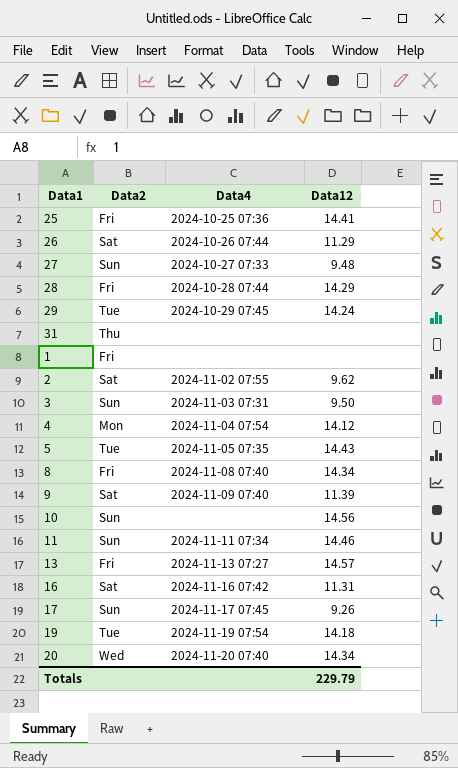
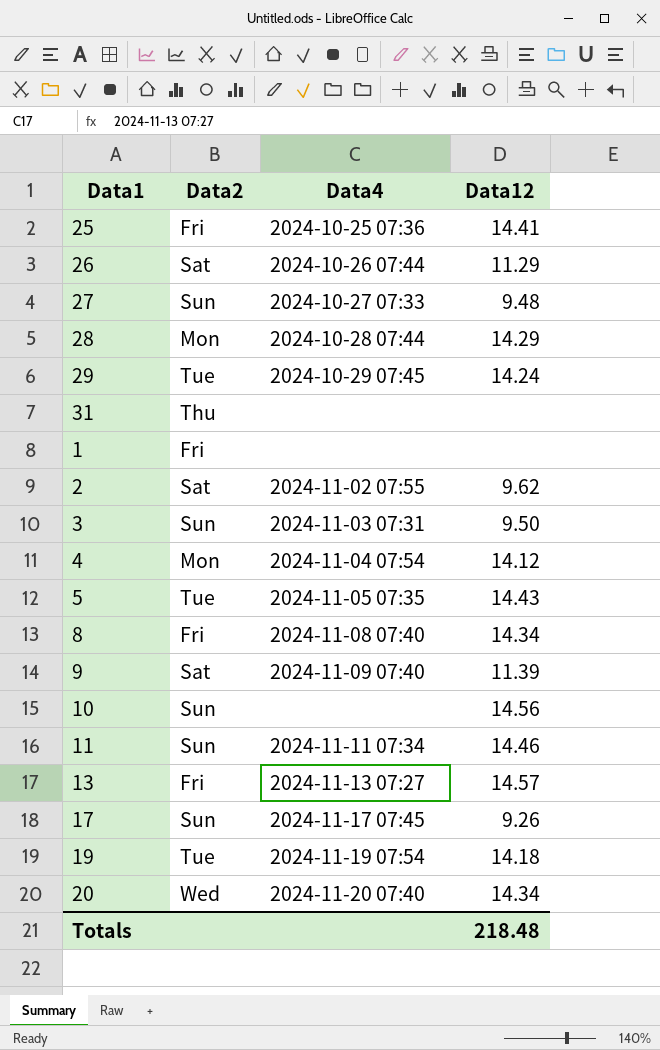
row 16: Sat | 2024-11-16 07:42 | 11.31 -> none
28 | Data2: Fri -> Mon
Totals | Data12: 229.79 -> 218.48

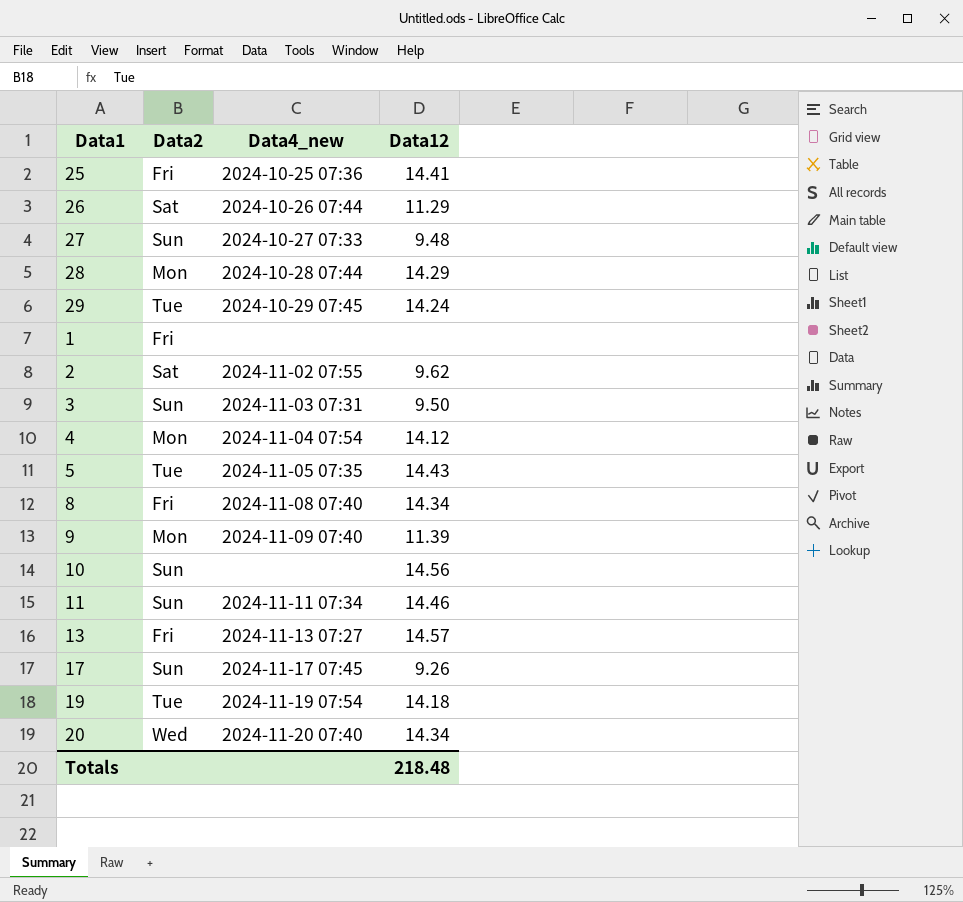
column name: Data4 -> Data4_new
row 31: Thu | none | none -> none
9 | Data2: Sat -> Mon

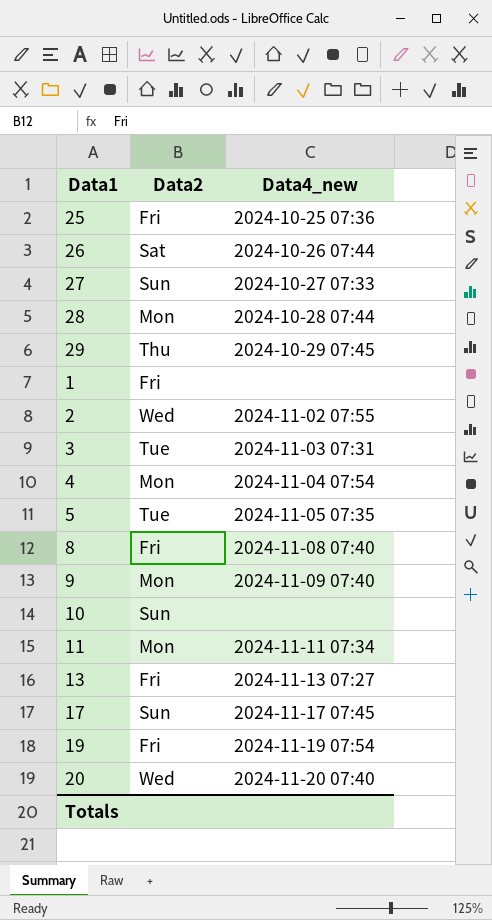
column Data12 | position: 4 -> none
29 | Data2: Tue -> Thu
2 | Data2: Sat -> Wed
3 | Data2: Sun -> Tue
11 | Data2: Sun -> Mon
19 | Data2: Tue -> Fri

